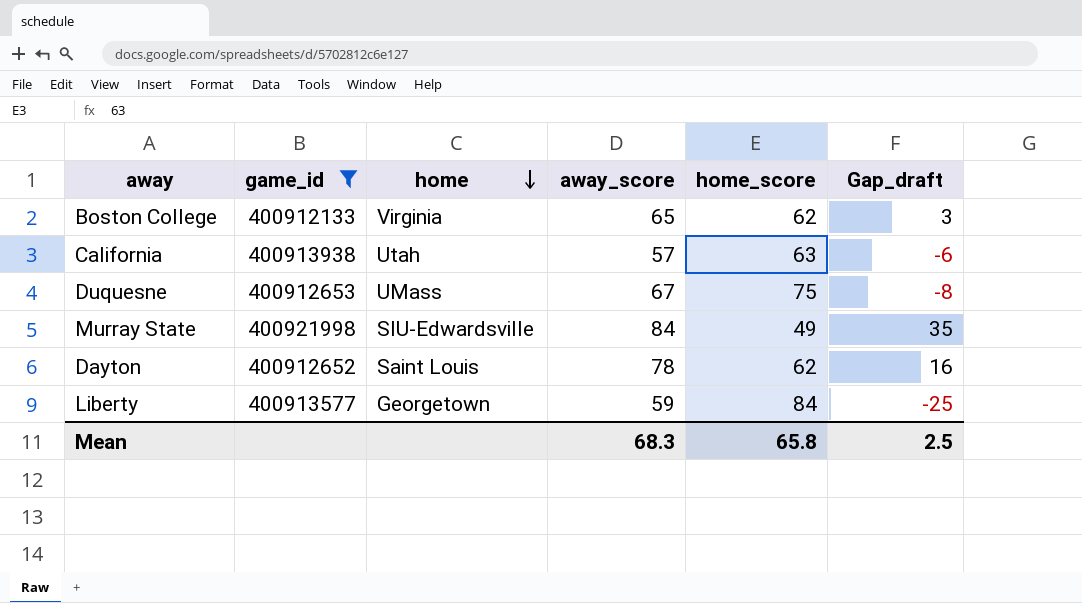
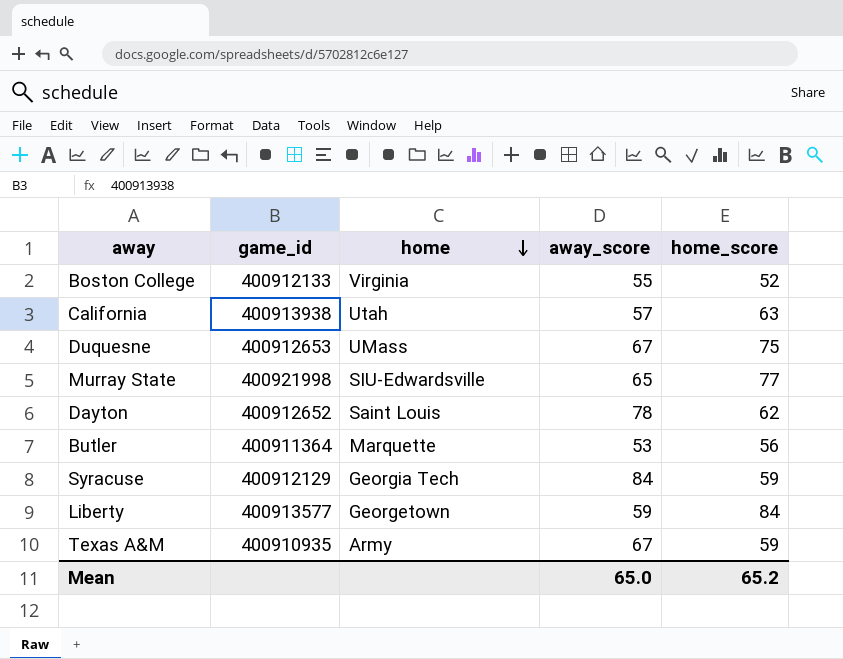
filter: game_id >= 400912133 -> none
column Gap_draft | formula: [away_score] - [home_score] -> none
Boston College | away_score: 65 -> 55
Boston College | home_score: 62 -> 52
Murray State | away_score: 84 -> 65
Murray State | home_score: 49 -> 77
Mean | away_score: 68.3 -> 65.0
Mean | home_score: 65.8 -> 65.2

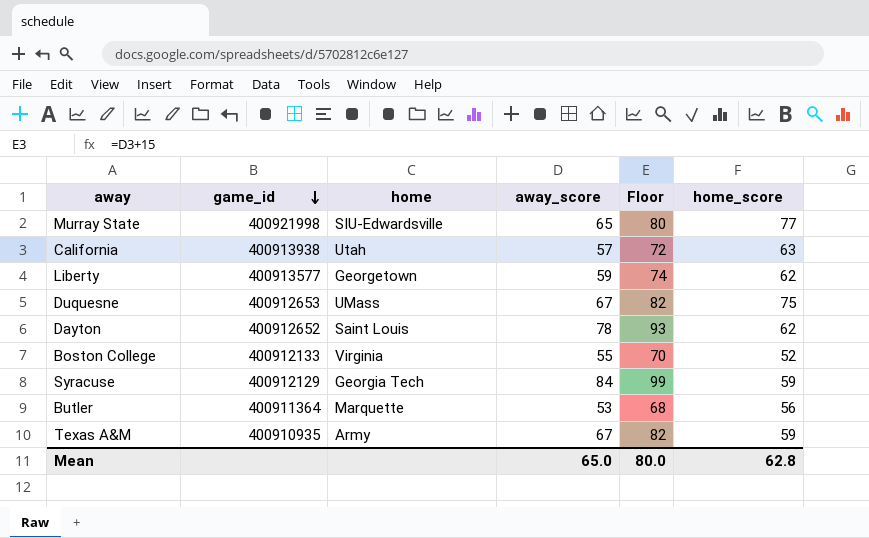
row order: home descending -> game_id descending
column Floor | formula: none -> [away_score] + 15
Liberty | home_score: 84 -> 62
Mean | home_score: 65.2 -> 62.8

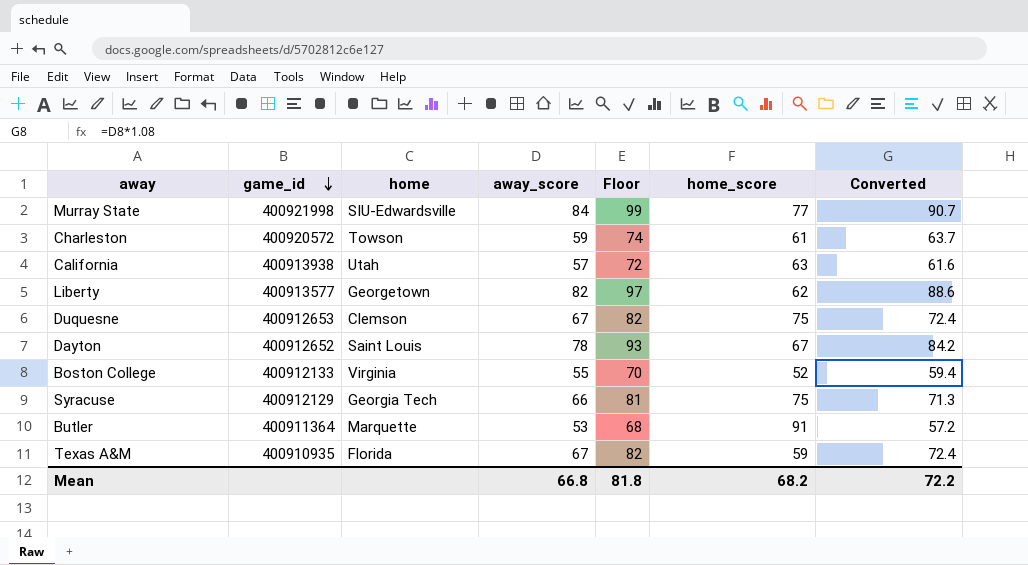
column Converted | formula: none -> [away_score] * 1.08
Murray State | away_score: 65 -> 84
Murray State | Floor: 80 -> 99
row Charleston: none -> 400920572 | Towson | 59 | 74 | 61 | 63.7
Liberty | away_score: 59 -> 82
Liberty | Floor: 74 -> 97
Duquesne | home: UMass -> Clemson
Dayton | home_score: 62 -> 67
Syracuse | away_score: 84 -> 66
Syracuse | Floor: 99 -> 81
Syracuse | home_score: 59 -> 75
Butler | home_score: 56 -> 91
Texas A&M | home: Army -> Florida
Mean | away_score: 65.0 -> 66.8
Mean | Floor: 80.0 -> 81.8
Mean | home_score: 62.8 -> 68.2

